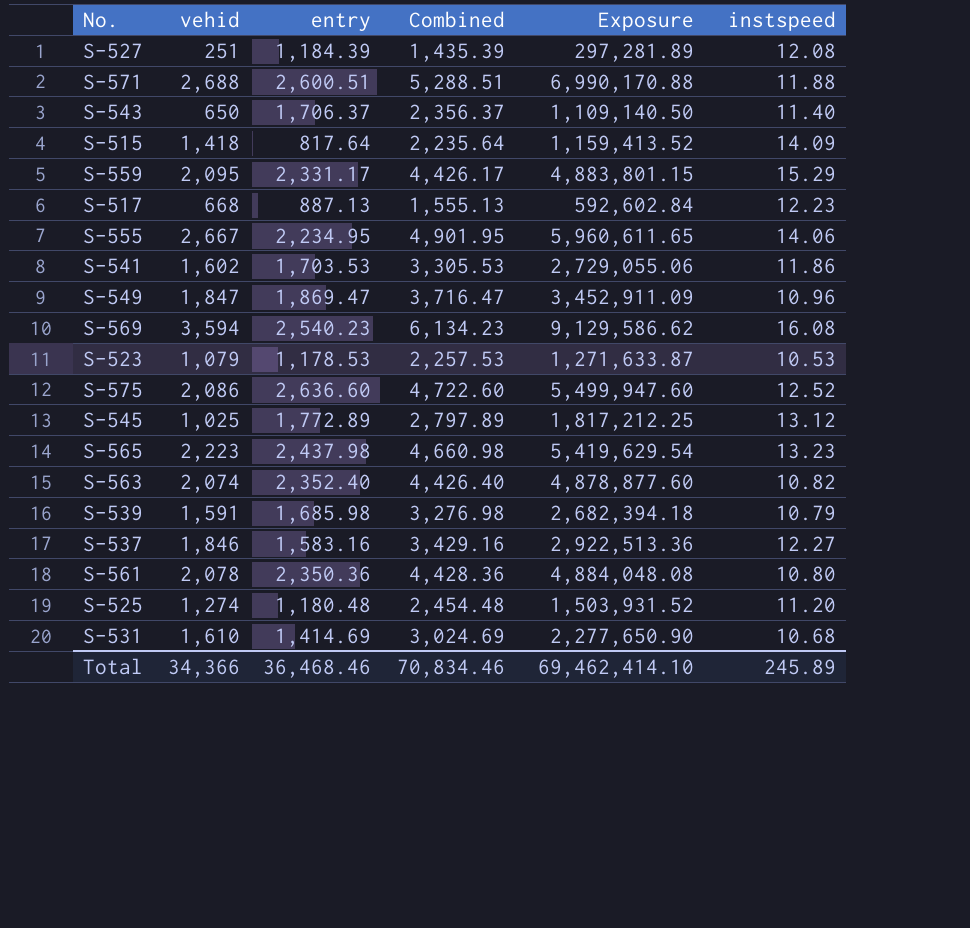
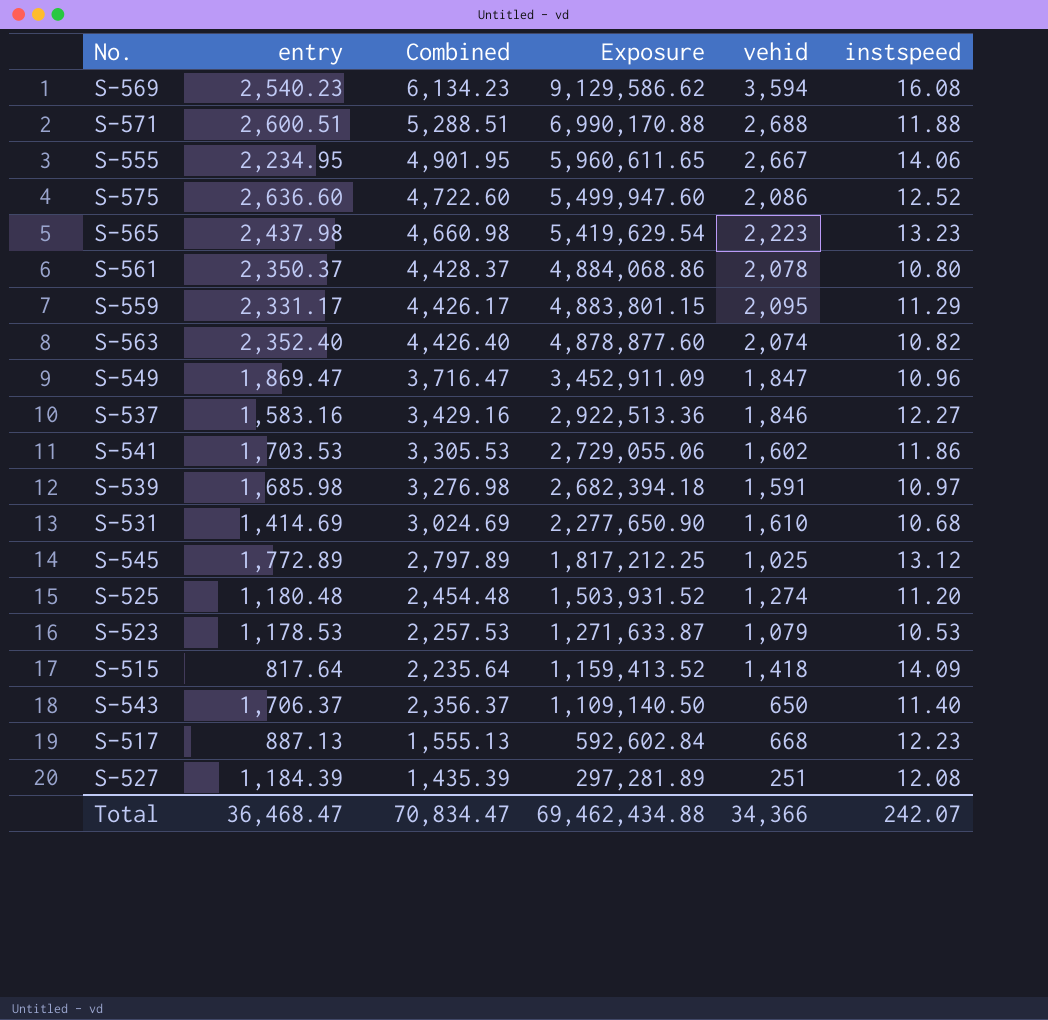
row order: none -> Exposure descending
column vehid | position: 2 -> 5
S-561 | entry: 2,350.36 -> 2,350.37
S-561 | Combined: 4,428.36 -> 4,428.37
S-561 | Exposure: 4,884,048.08 -> 4,884,068.86
S-559 | instspeed: 15.29 -> 11.29
S-539 | instspeed: 10.79 -> 10.97
Total | entry: 36,468.46 -> 36,468.47
Total | Combined: 70,834.46 -> 70,834.47
Total | Exposure: 69,462,414.10 -> 69,462,434.88
Total | instspeed: 245.89 -> 242.07

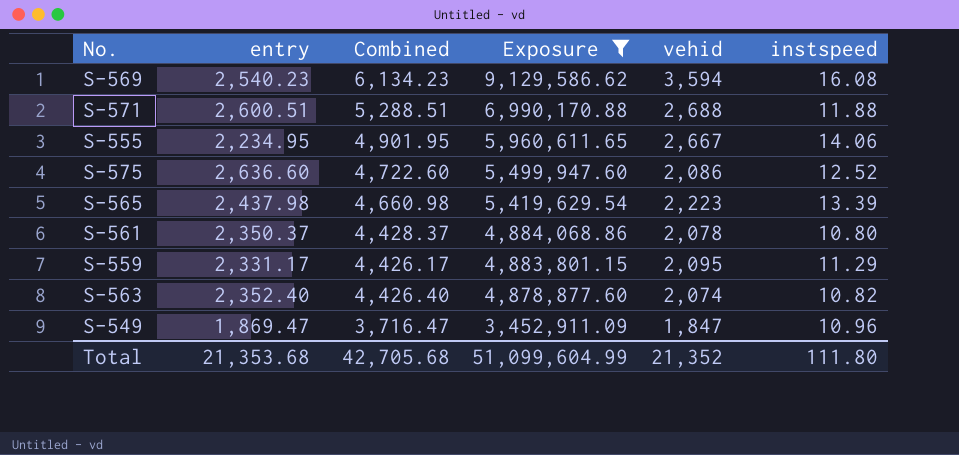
filter: none -> Exposure >= 3,452,911.09
S-565 | instspeed: 13.23 -> 13.39
Total | entry: 36,468.47 -> 21,353.68
Total | Combined: 70,834.47 -> 42,705.68
Total | Exposure: 69,462,434.88 -> 51,099,604.99
Total | vehid: 34,366 -> 21,352
Total | instspeed: 242.07 -> 111.80

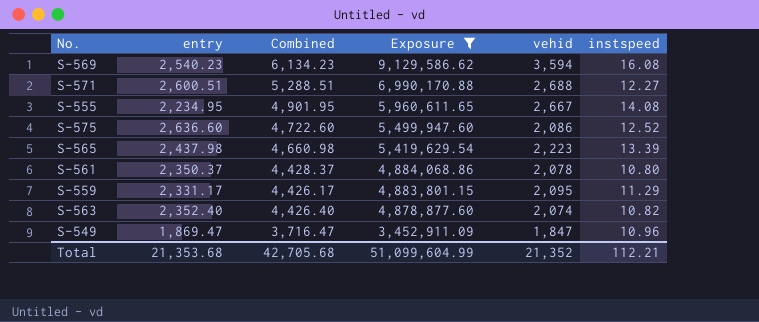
S-571 | instspeed: 11.88 -> 12.27
S-555 | instspeed: 14.06 -> 14.08
Total | instspeed: 111.80 -> 112.21

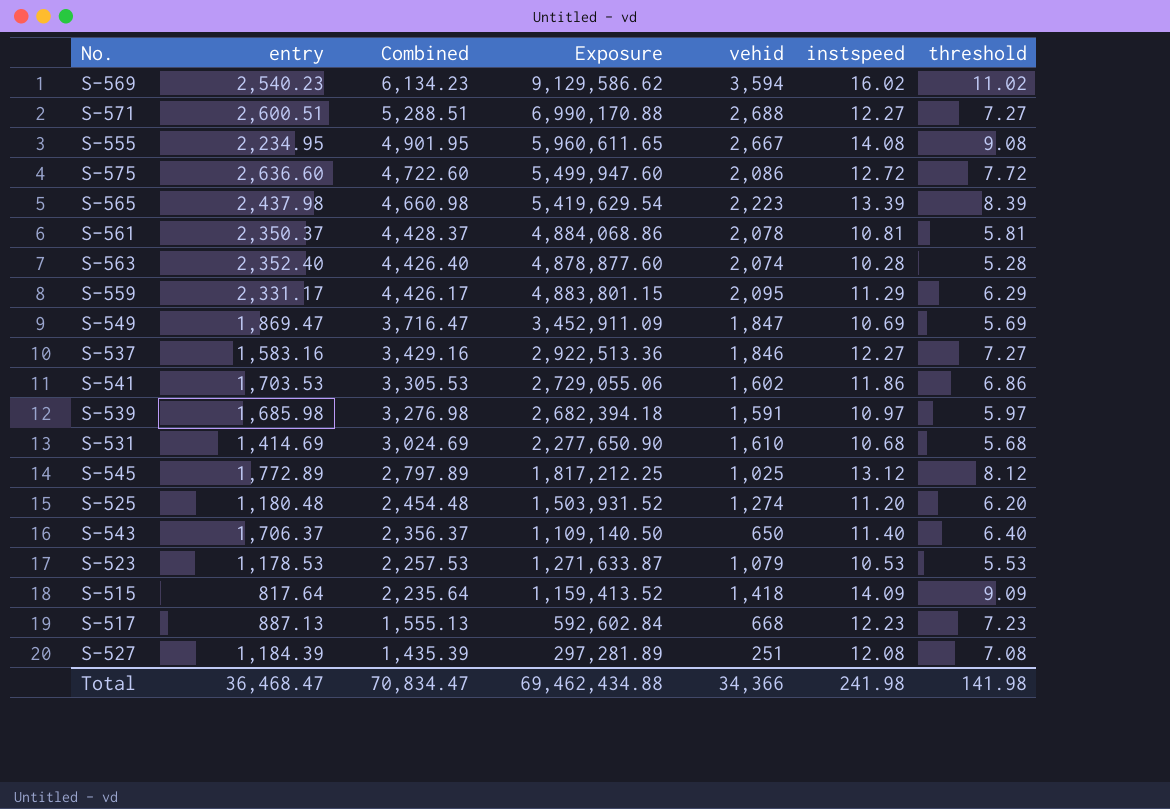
filter: Exposure >= 3,452,911.09 -> none
row order: Exposure descending -> Combined descending
column threshold | formula: none -> [instspeed] - 5
S-569 | instspeed: 16.08 -> 16.02
S-575 | instspeed: 12.52 -> 12.72
S-561 | instspeed: 10.80 -> 10.81
S-563 | instspeed: 10.82 -> 10.28
S-549 | instspeed: 10.96 -> 10.69
Total | entry: 21,353.68 -> 36,468.47
Total | Combined: 42,705.68 -> 70,834.47
Total | Exposure: 51,099,604.99 -> 69,462,434.88
Total | vehid: 21,352 -> 34,366
Total | instspeed: 112.21 -> 241.98

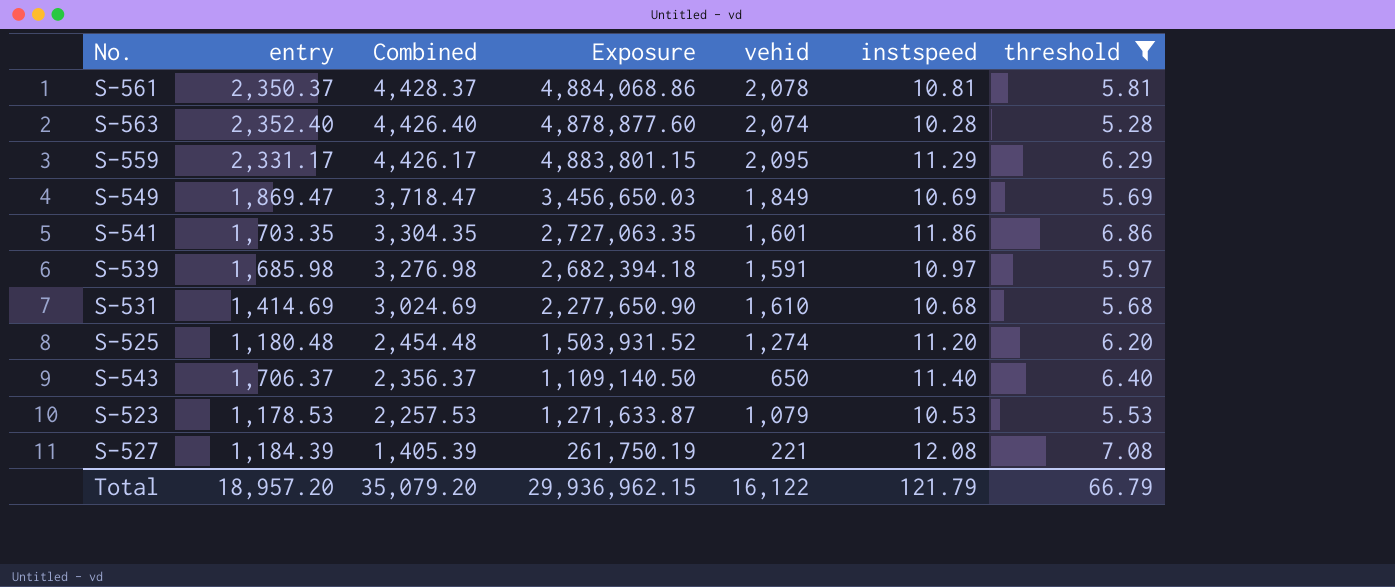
filter: none -> threshold <= 7.08
S-549 | Combined: 3,716.47 -> 3,718.47
S-549 | Exposure: 3,452,911.09 -> 3,456,650.03
S-549 | vehid: 1,847 -> 1,849
S-541 | entry: 1,703.53 -> 1,703.35
S-541 | Combined: 3,305.53 -> 3,304.35
S-541 | Exposure: 2,729,055.06 -> 2,727,063.35
S-541 | vehid: 1,602 -> 1,601
S-527 | Combined: 1,435.39 -> 1,405.39
S-527 | Exposure: 297,281.89 -> 261,750.19
S-527 | vehid: 251 -> 221
Total | entry: 36,468.47 -> 18,957.20
Total | Combined: 70,834.47 -> 35,079.20
Total | Exposure: 69,462,434.88 -> 29,936,962.15
Total | vehid: 34,366 -> 16,122
Total | instspeed: 241.98 -> 121.79
Total | threshold: 141.98 -> 66.79

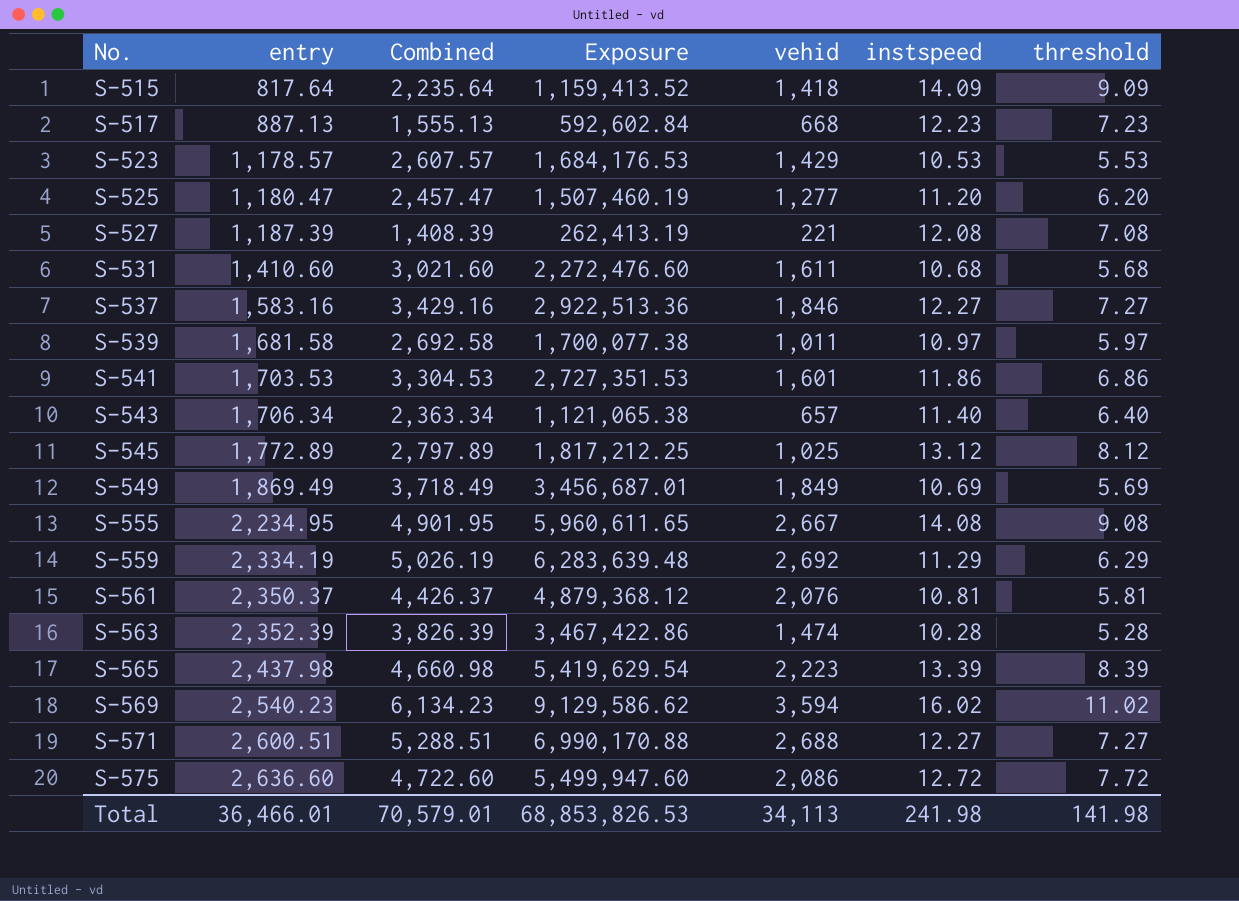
filter: threshold <= 7.08 -> none
row order: Combined descending -> No. ascending
S-523 | entry: 1,178.53 -> 1,178.57
S-523 | Combined: 2,257.53 -> 2,607.57
S-523 | Exposure: 1,271,633.87 -> 1,684,176.53
S-523 | vehid: 1,079 -> 1,429
S-525 | entry: 1,180.48 -> 1,180.47
S-525 | Combined: 2,454.48 -> 2,457.47
S-525 | Exposure: 1,503,931.52 -> 1,507,460.19
S-525 | vehid: 1,274 -> 1,277
S-527 | entry: 1,184.39 -> 1,187.39
S-527 | Combined: 1,405.39 -> 1,408.39
S-527 | Exposure: 261,750.19 -> 262,413.19
S-531 | entry: 1,414.69 -> 1,410.60
S-531 | Combined: 3,024.69 -> 3,021.60
S-531 | Exposure: 2,277,650.90 -> 2,272,476.60
S-531 | vehid: 1,610 -> 1,611
S-539 | entry: 1,685.98 -> 1,681.58
S-539 | Combined: 3,276.98 -> 2,692.58
S-539 | Exposure: 2,682,394.18 -> 1,700,077.38
S-539 | vehid: 1,591 -> 1,011
S-541 | entry: 1,703.35 -> 1,703.53
S-541 | Combined: 3,304.35 -> 3,304.53
S-541 | Exposure: 2,727,063.35 -> 2,727,351.53
S-543 | entry: 1,706.37 -> 1,706.34
S-543 | Combined: 2,356.37 -> 2,363.34
S-543 | Exposure: 1,109,140.50 -> 1,121,065.38
S-543 | vehid: 650 -> 657
S-549 | entry: 1,869.47 -> 1,869.49
S-549 | Combined: 3,718.47 -> 3,718.49
S-549 | Exposure: 3,456,650.03 -> 3,456,687.01
S-559 | entry: 2,331.17 -> 2,334.19
S-559 | Combined: 4,426.17 -> 5,026.19
S-559 | Exposure: 4,883,801.15 -> 6,283,639.48
S-559 | vehid: 2,095 -> 2,692
S-561 | Combined: 4,428.37 -> 4,426.37
S-561 | Exposure: 4,884,068.86 -> 4,879,368.12
S-561 | vehid: 2,078 -> 2,076
S-563 | entry: 2,352.40 -> 2,352.39
S-563 | Combined: 4,426.40 -> 3,826.39
S-563 | Exposure: 4,878,877.60 -> 3,467,422.86
S-563 | vehid: 2,074 -> 1,474
Total | entry: 18,957.20 -> 36,466.01
Total | Combined: 35,079.20 -> 70,579.01
Total | Exposure: 29,936,962.15 -> 68,853,826.53
Total | vehid: 16,122 -> 34,113
Total | instspeed: 121.79 -> 241.98
Total | threshold: 66.79 -> 141.98

